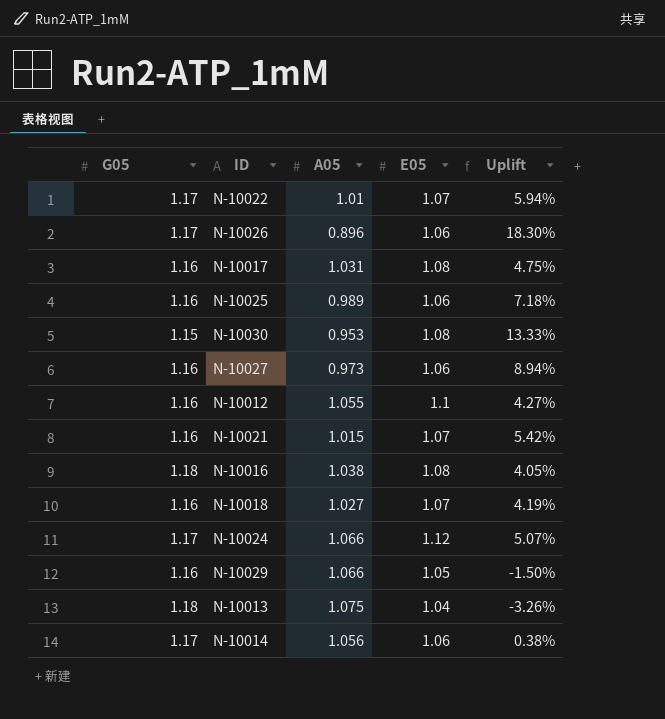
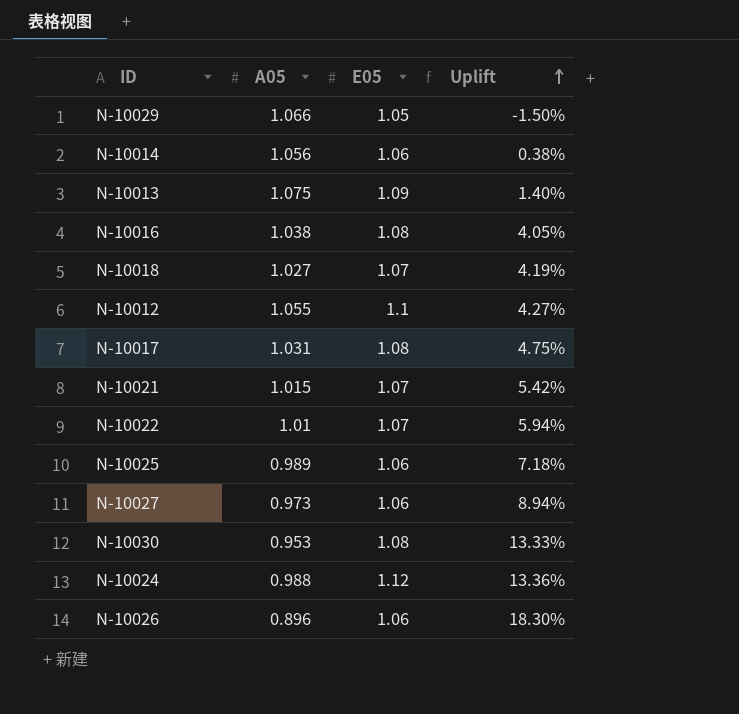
row order: none -> Uplift ascending
column G05 | position: 1 -> none
N-10013 | E05: 1.04 -> 1.09
N-10013 | Uplift: -3.26% -> 1.40%
N-10024 | A05: 1.066 -> 0.988
N-10024 | Uplift: 5.07% -> 13.36%

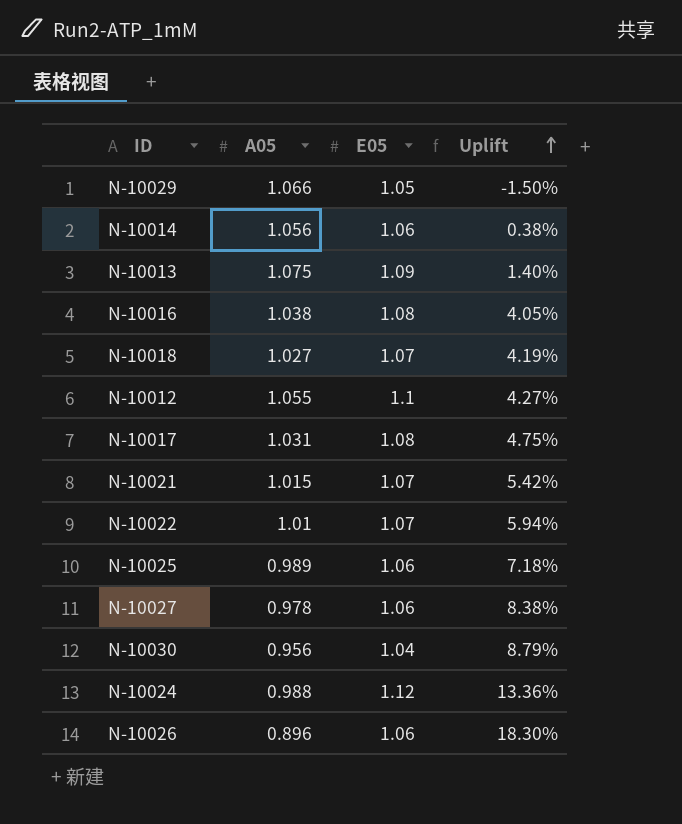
N-10027 | A05: 0.973 -> 0.978
N-10027 | Uplift: 8.94% -> 8.38%
N-10030 | A05: 0.953 -> 0.956
N-10030 | E05: 1.08 -> 1.04
N-10030 | Uplift: 13.33% -> 8.79%

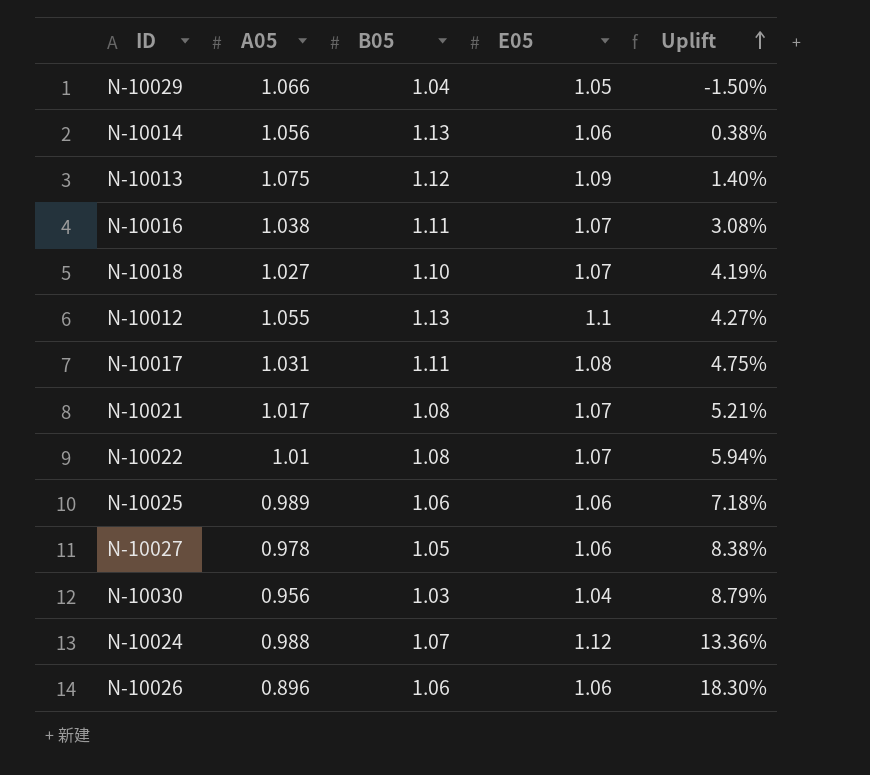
column B05 | position: none -> 3
N-10016 | E05: 1.08 -> 1.07
N-10016 | Uplift: 4.05% -> 3.08%
N-10021 | A05: 1.015 -> 1.017
N-10021 | Uplift: 5.42% -> 5.21%

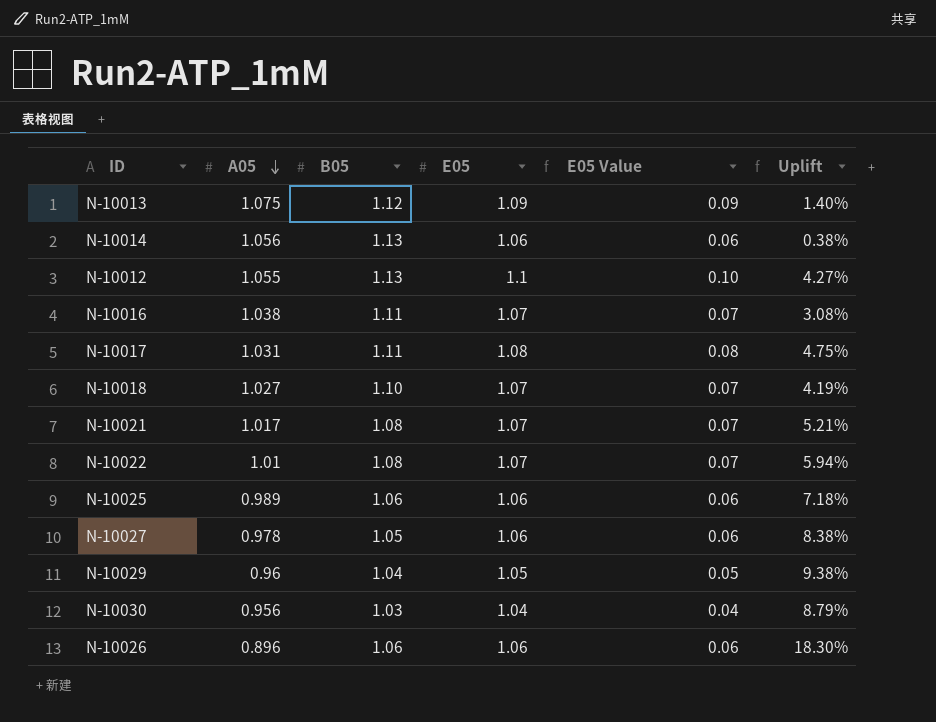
row order: Uplift ascending -> A05 descending
column E05 Value | formula: none -> [E05] - 1
row N-10024: 0.988 | 1.07 | 1.12 | 13.36% -> none
N-10029 | A05: 1.066 -> 0.96
N-10029 | Uplift: -1.50% -> 9.38%

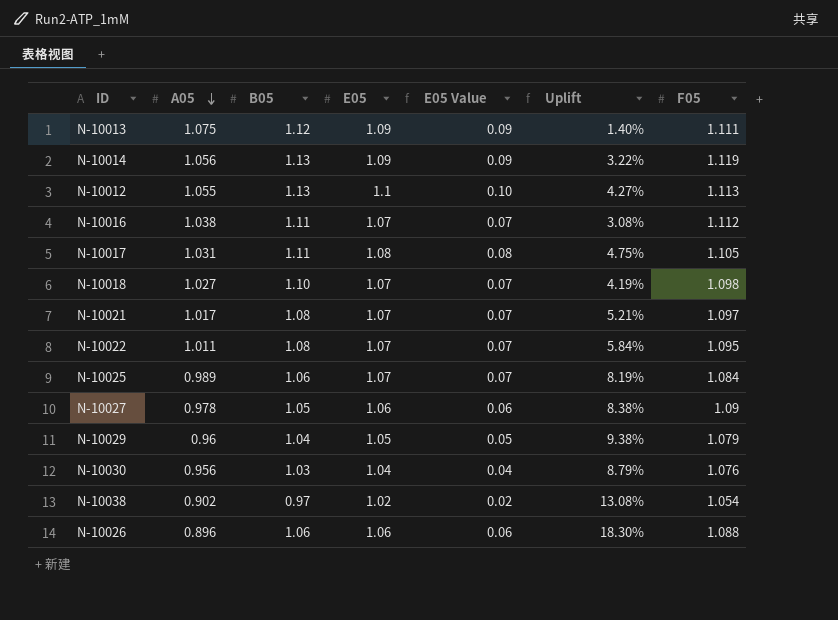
column F05 | position: none -> 7
N-10014 | E05: 1.06 -> 1.09
N-10014 | E05 Value: 0.06 -> 0.09
N-10014 | Uplift: 0.38% -> 3.22%
N-10022 | A05: 1.01 -> 1.011
N-10022 | Uplift: 5.94% -> 5.84%
N-10025 | E05: 1.06 -> 1.07
N-10025 | E05 Value: 0.06 -> 0.07
N-10025 | Uplift: 7.18% -> 8.19%
row N-10038: none -> 0.902 | 0.97 | 1.02 | 0.02 | 13.08% | 1.054

